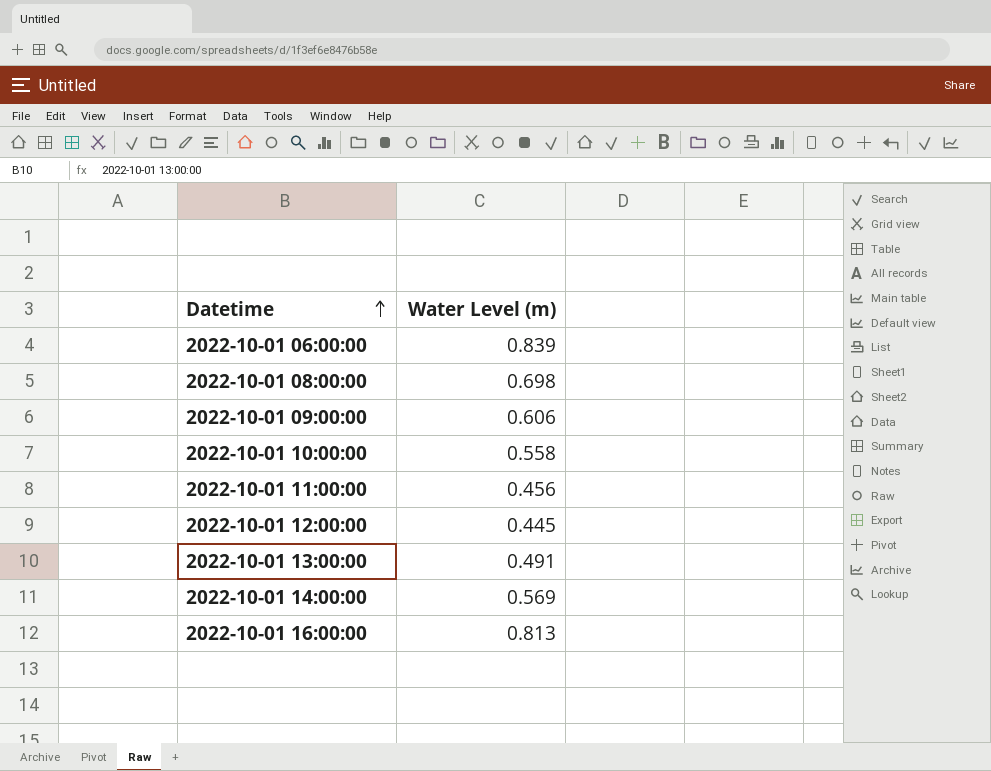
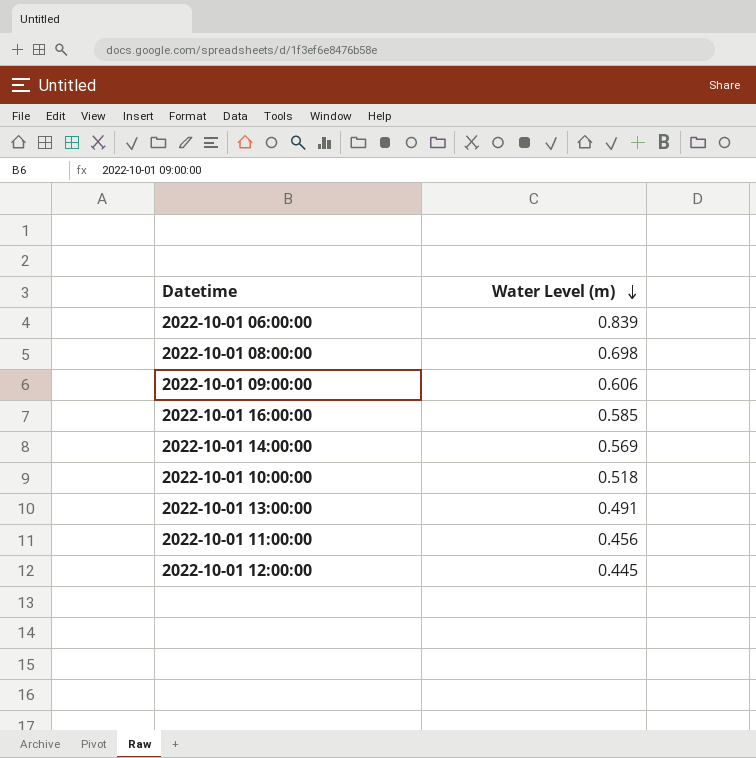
row order: Datetime ascending -> Water Level (m) descending
2022-10-01 16:00:00 | Water Level (m): 0.813 -> 0.585
2022-10-01 10:00:00 | Water Level (m): 0.558 -> 0.518

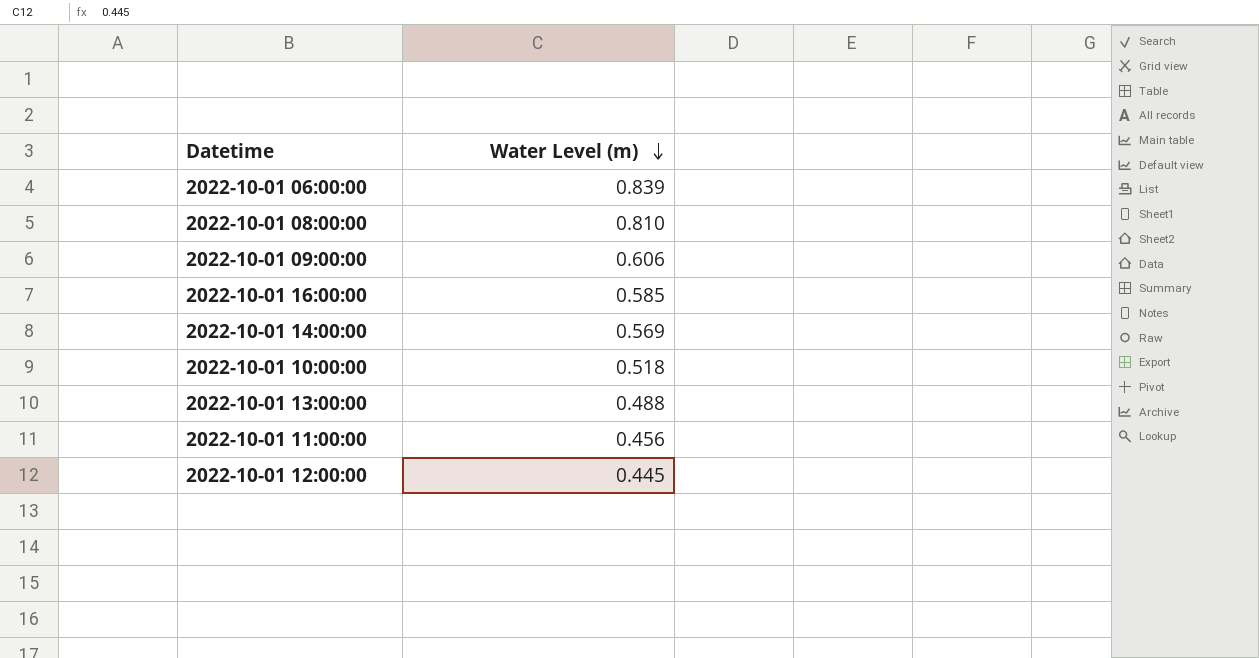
2022-10-01 08:00:00 | Water Level (m): 0.698 -> 0.810
2022-10-01 13:00:00 | Water Level (m): 0.491 -> 0.488

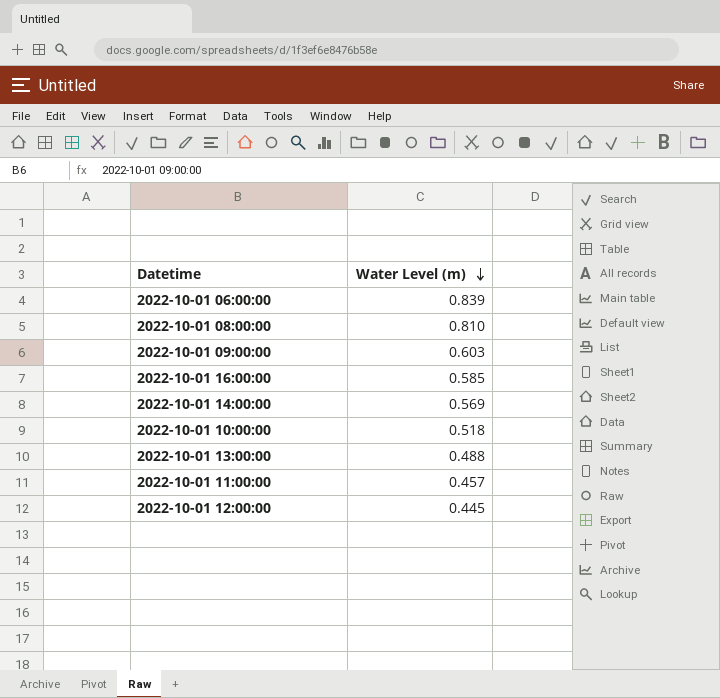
2022-10-01 09:00:00 | Water Level (m): 0.606 -> 0.603
2022-10-01 11:00:00 | Water Level (m): 0.456 -> 0.457

